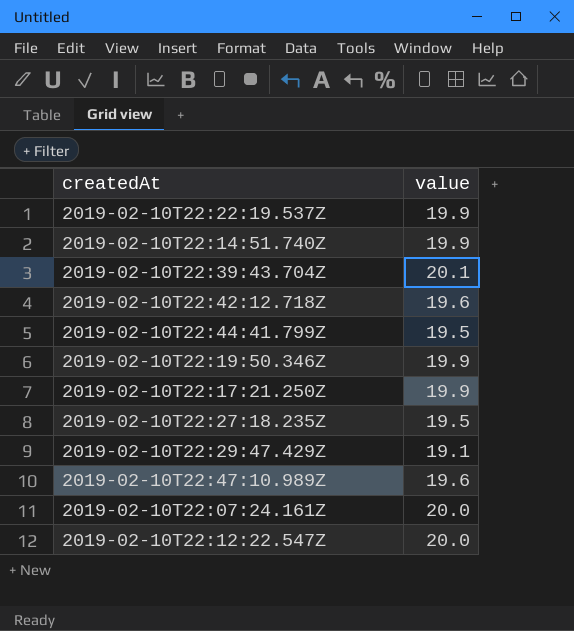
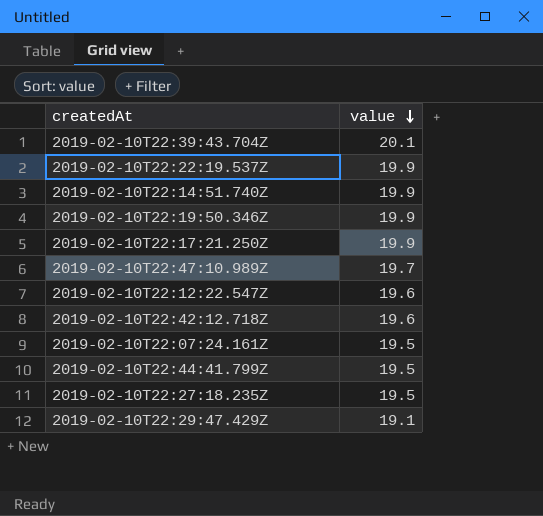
row order: none -> value descending
2019-02-10T22:47:10.989Z | value: 19.6 -> 19.7
2019-02-10T22:12:22.547Z | value: 20.0 -> 19.6
2019-02-10T22:07:24.161Z | value: 20.0 -> 19.5

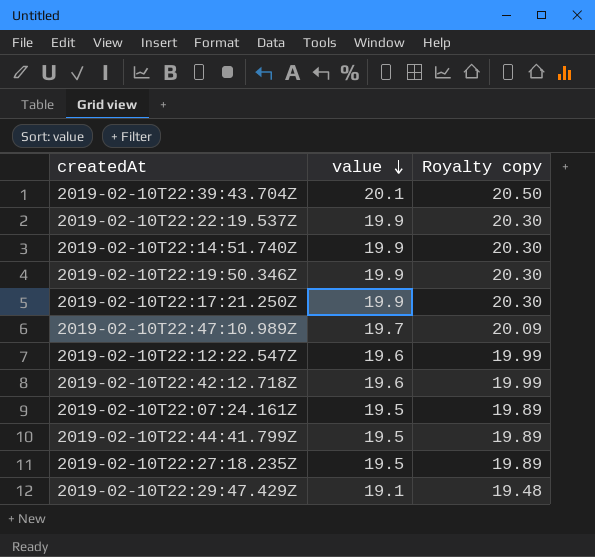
column Royalty copy | formula: none -> [value] * 1.02

